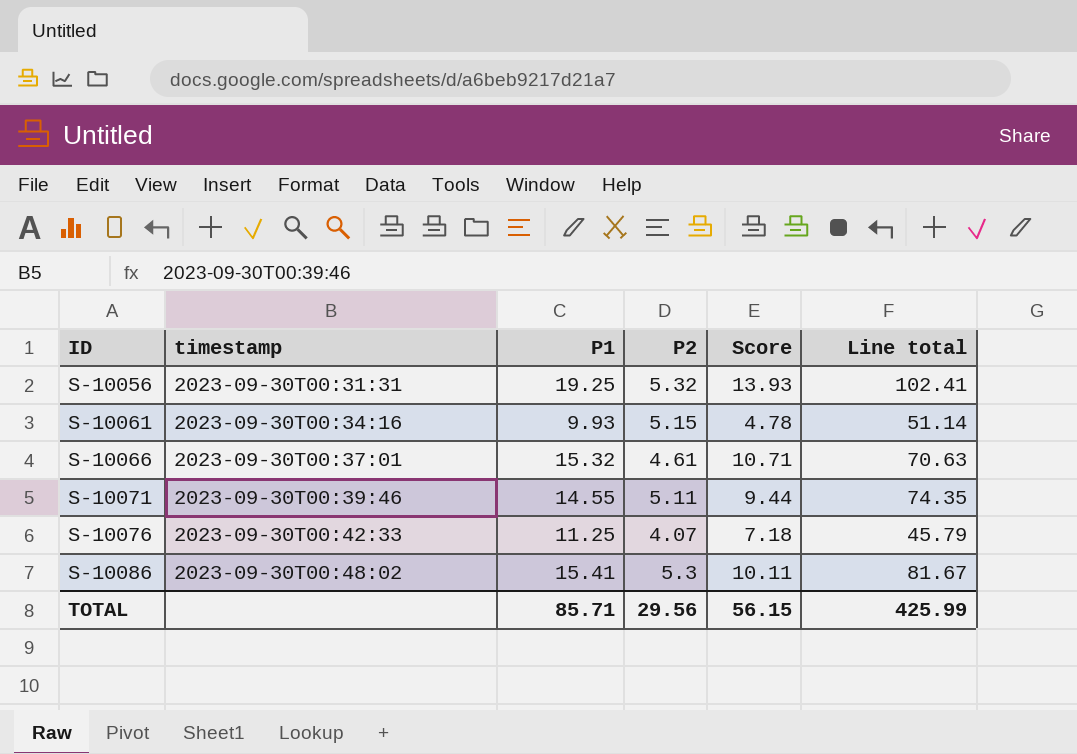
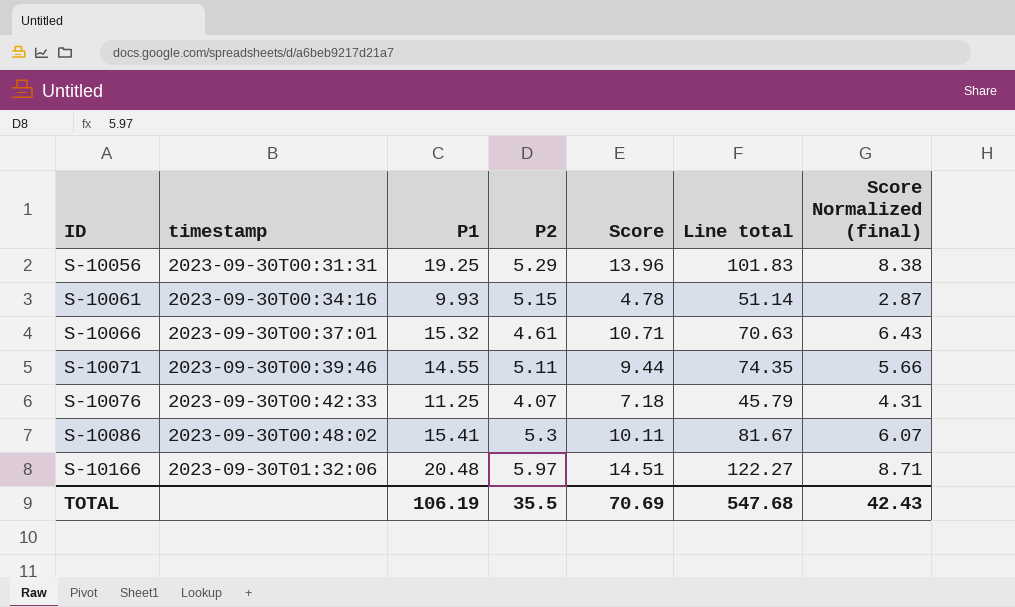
column Score Normalized (final) | formula: none -> [Score] * 0.6
S-10056 | P2: 5.32 -> 5.29
S-10056 | Score: 13.93 -> 13.96
S-10056 | Line total: 102.41 -> 101.83
row S-10166: none -> 2023-09-30T01:32:06 | 20.48 | 5.97 | 14.51 | 122.27 | 8.71
TOTAL | P1: 85.71 -> 106.19
TOTAL | P2: 29.56 -> 35.5
TOTAL | Score: 56.15 -> 70.69
TOTAL | Line total: 425.99 -> 547.68

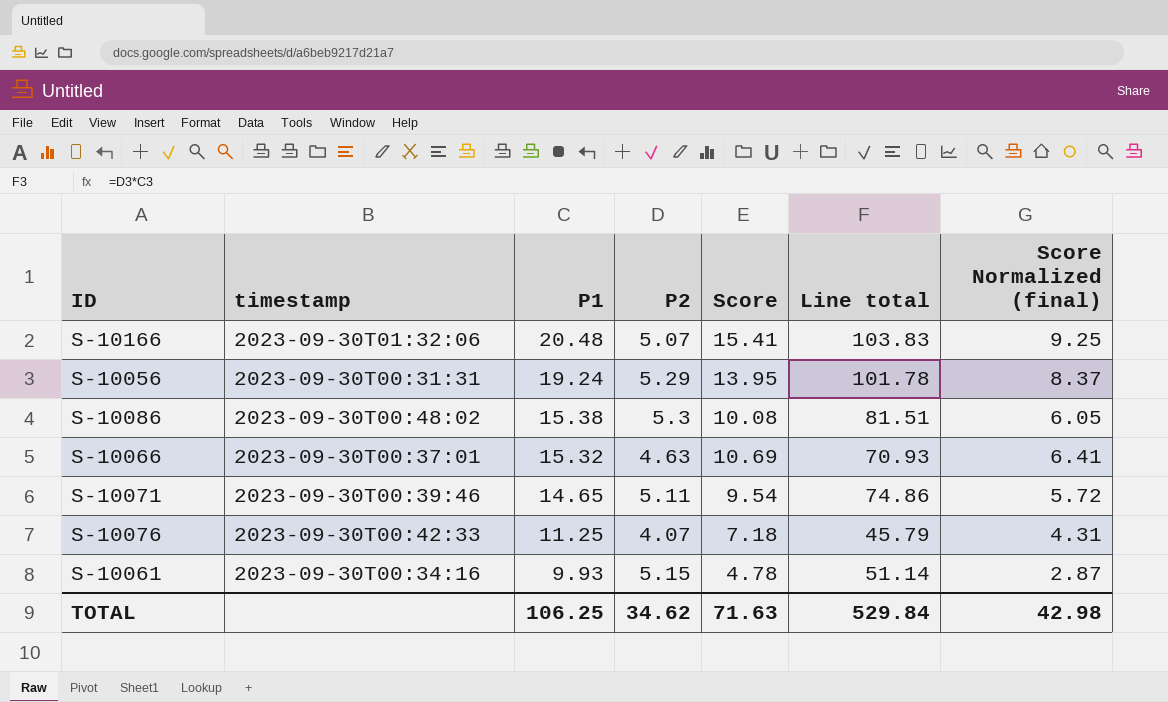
row order: ID ascending -> P1 descending
S-10166 | P2: 5.97 -> 5.07
S-10166 | Score: 14.51 -> 15.41
S-10166 | Line total: 122.27 -> 103.83
S-10166 | Score Normalized (final): 8.71 -> 9.25
S-10056 | P1: 19.25 -> 19.24
S-10056 | Score: 13.96 -> 13.95
S-10056 | Line total: 101.83 -> 101.78
S-10056 | Score Normalized (final): 8.38 -> 8.37
S-10086 | P1: 15.41 -> 15.38
S-10086 | Score: 10.11 -> 10.08
S-10086 | Line total: 81.67 -> 81.51
S-10086 | Score Normalized (final): 6.07 -> 6.05
S-10066 | P2: 4.61 -> 4.63
S-10066 | Score: 10.71 -> 10.69
S-10066 | Line total: 70.63 -> 70.93
S-10066 | Score Normalized (final): 6.43 -> 6.41
S-10071 | P1: 14.55 -> 14.65
S-10071 | Score: 9.44 -> 9.54
S-10071 | Line total: 74.35 -> 74.86
S-10071 | Score Normalized (final): 5.66 -> 5.72
TOTAL | P1: 106.19 -> 106.25
TOTAL | P2: 35.5 -> 34.62
TOTAL | Score: 70.69 -> 71.63
TOTAL | Line total: 547.68 -> 529.84
TOTAL | Score Normalized (final): 42.43 -> 42.98

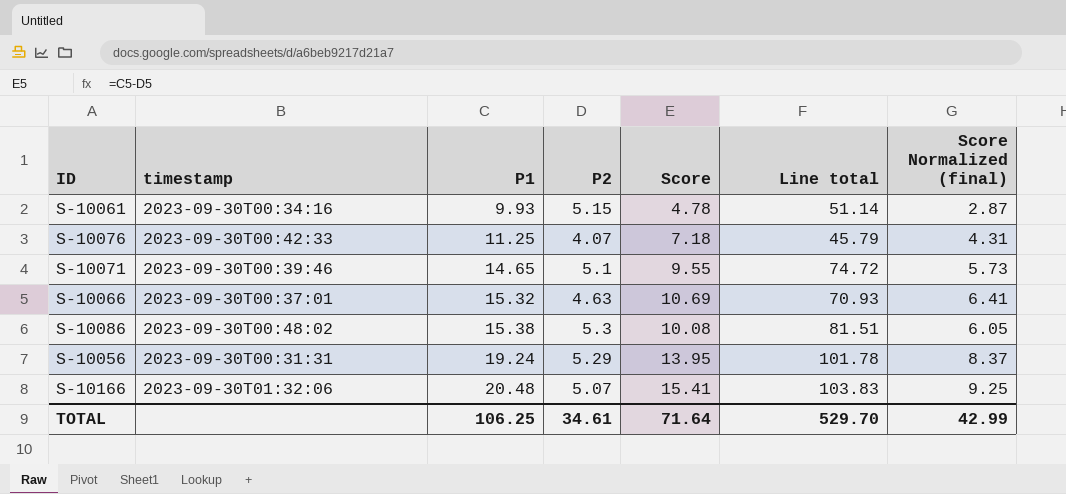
row order: P1 descending -> P1 ascending
S-10071 | P2: 5.11 -> 5.1
S-10071 | Score: 9.54 -> 9.55
S-10071 | Line total: 74.86 -> 74.72
S-10071 | Score Normalized (final): 5.72 -> 5.73
TOTAL | P2: 34.62 -> 34.61
TOTAL | Score: 71.63 -> 71.64
TOTAL | Line total: 529.84 -> 529.70
TOTAL | Score Normalized (final): 42.98 -> 42.99

